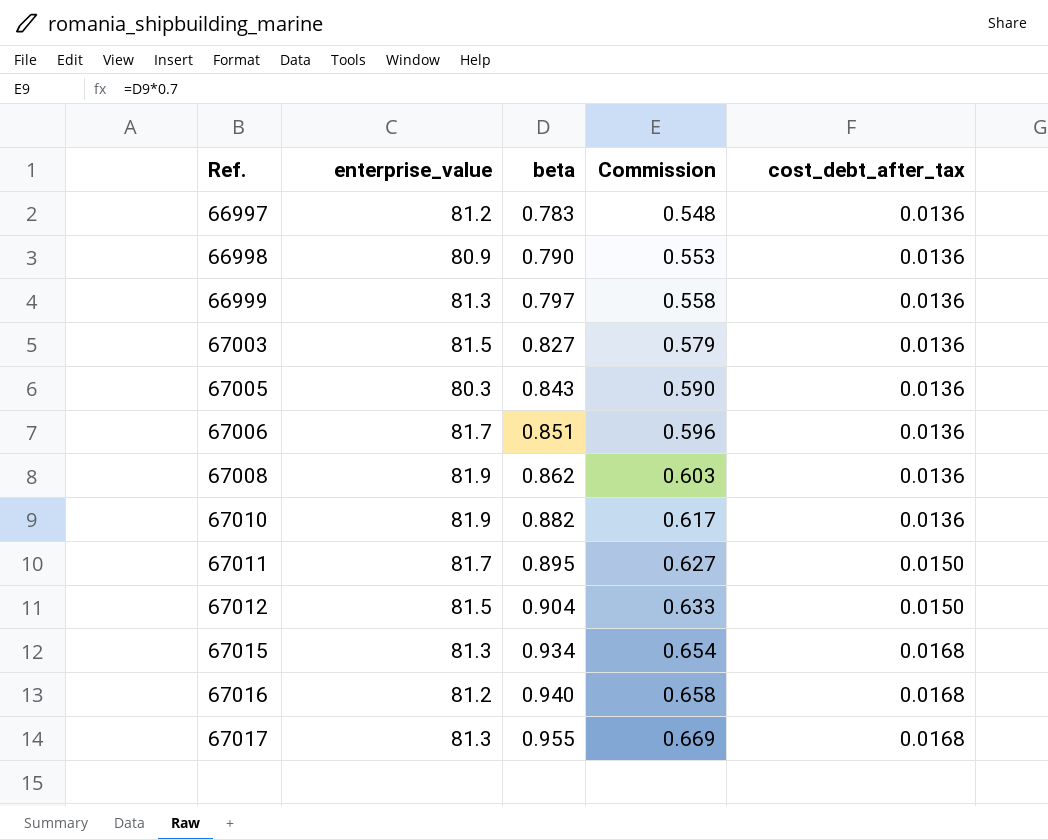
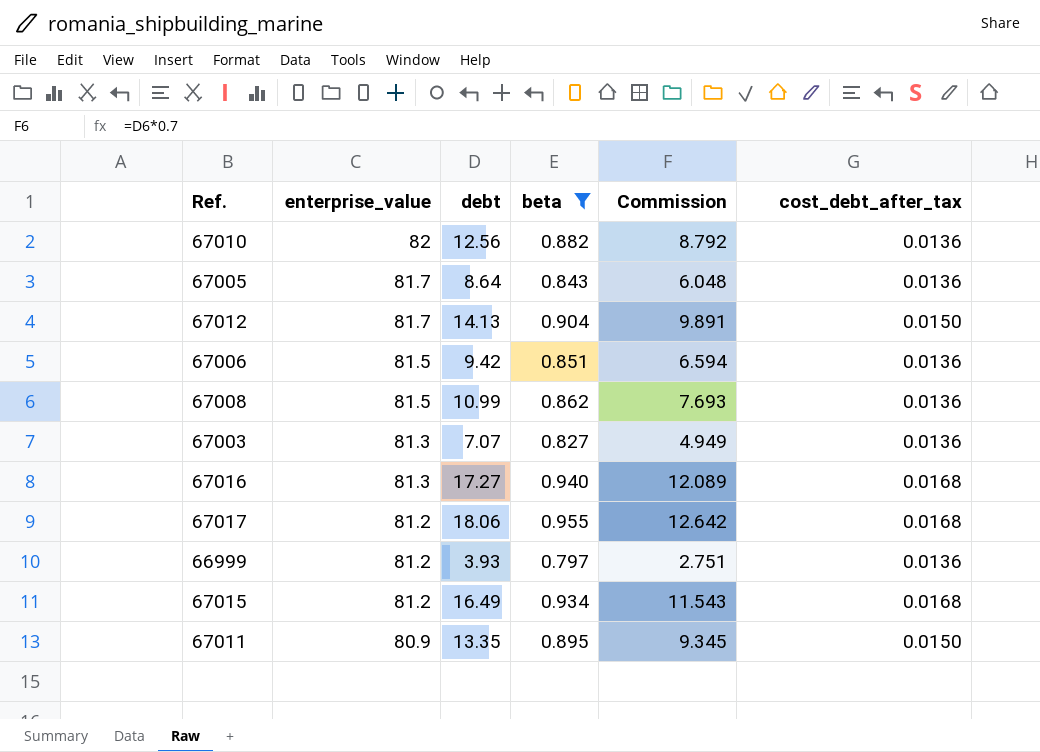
filter: none -> beta >= 0.797
row order: Ref. ascending -> enterprise_value descending
column debt | position: none -> 3
column Commission | formula: [beta] * 0.7 -> [debt] * 0.7
67010 | enterprise_value: 81.9 -> 82
67005 | enterprise_value: 80.3 -> 81.7
67012 | enterprise_value: 81.5 -> 81.7
67006 | enterprise_value: 81.7 -> 81.5
67008 | enterprise_value: 81.9 -> 81.5
67003 | enterprise_value: 81.5 -> 81.3
67016 | enterprise_value: 81.2 -> 81.3
67017 | enterprise_value: 81.3 -> 81.2
66999 | enterprise_value: 81.3 -> 81.2
67015 | enterprise_value: 81.3 -> 81.2
67011 | enterprise_value: 81.7 -> 80.9

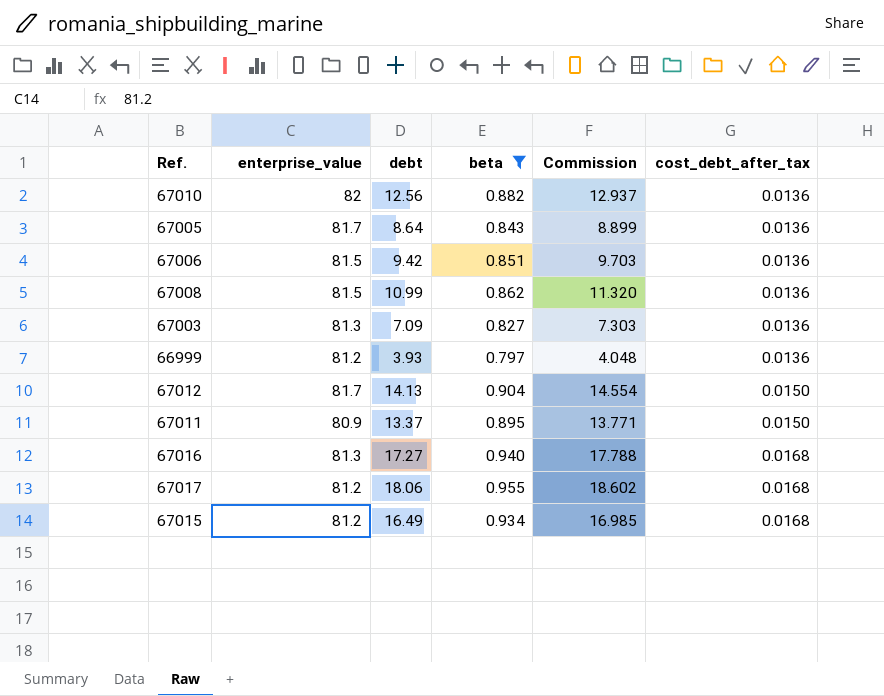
row order: enterprise_value descending -> cost_debt_after_tax ascending
column Commission | formula: [debt] * 0.7 -> [debt] * 1.03
67003 | debt: 7.07 -> 7.09
67011 | debt: 13.35 -> 13.37

